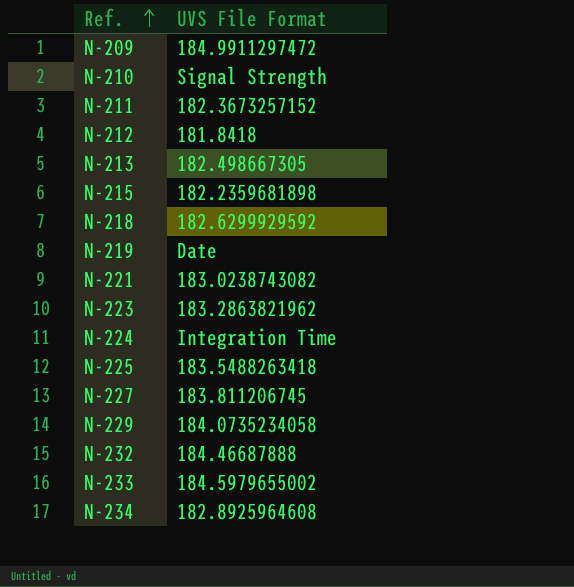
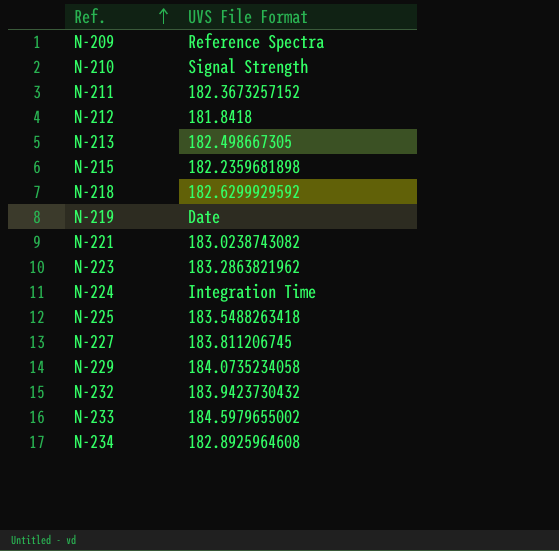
N-209 | UVS File Format: 184.9911297472 -> Reference Spectra
N-232 | UVS File Format: 184.46687888 -> 183.9423730432

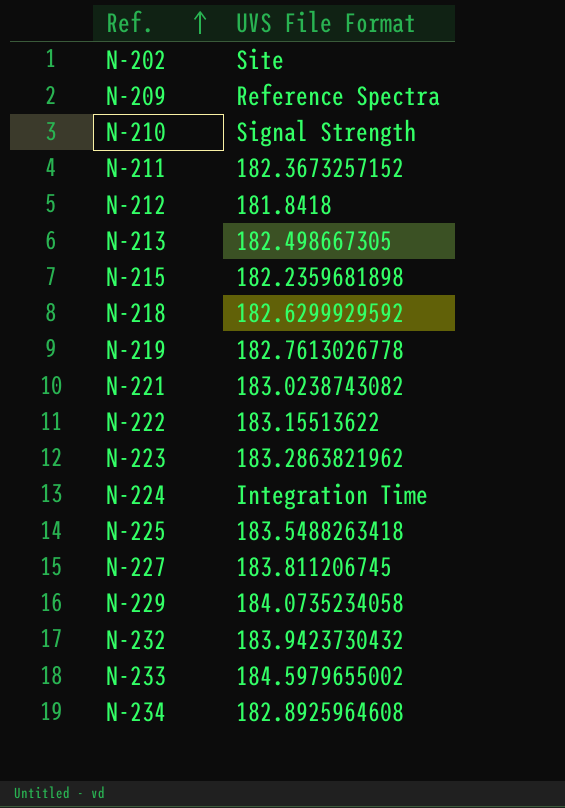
row N-202: none -> Site
N-219 | UVS File Format: Date -> 182.7613026778
row N-222: none -> 183.15513622

